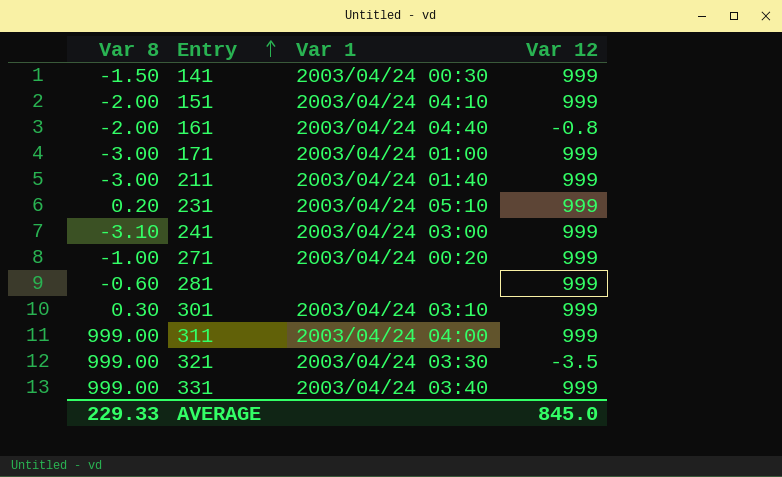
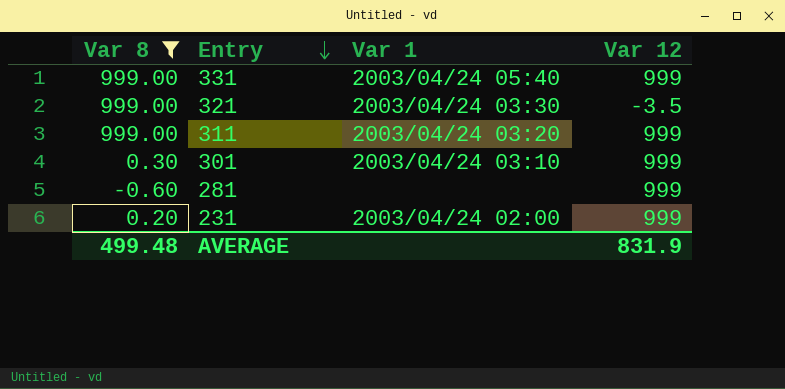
filter: none -> Var 8 >= -0.60
row order: Entry ascending -> Entry descending
331 | Var 1: 2003/04/24 03:40 -> 2003/04/24 05:40
311 | Var 1: 2003/04/24 04:00 -> 2003/04/24 03:20
231 | Var 1: 2003/04/24 05:10 -> 2003/04/24 02:00
AVERAGE | Var 8: 229.33 -> 499.48
AVERAGE | Var 12: 845.0 -> 831.9

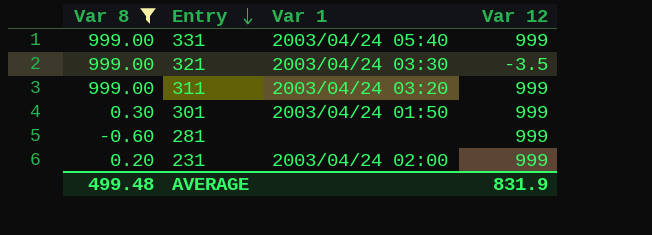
301 | Var 1: 2003/04/24 03:10 -> 2003/04/24 01:50

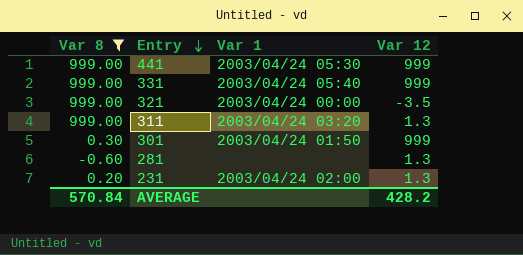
row 441: none -> 999.00 | 2003/04/24 05:30 | 999
321 | Var 1: 2003/04/24 03:30 -> 2003/04/24 00:00
311 | Var 12: 999 -> 1.3
281 | Var 12: 999 -> 1.3
231 | Var 12: 999 -> 1.3
AVERAGE | Var 8: 499.48 -> 570.84
AVERAGE | Var 12: 831.9 -> 428.2

